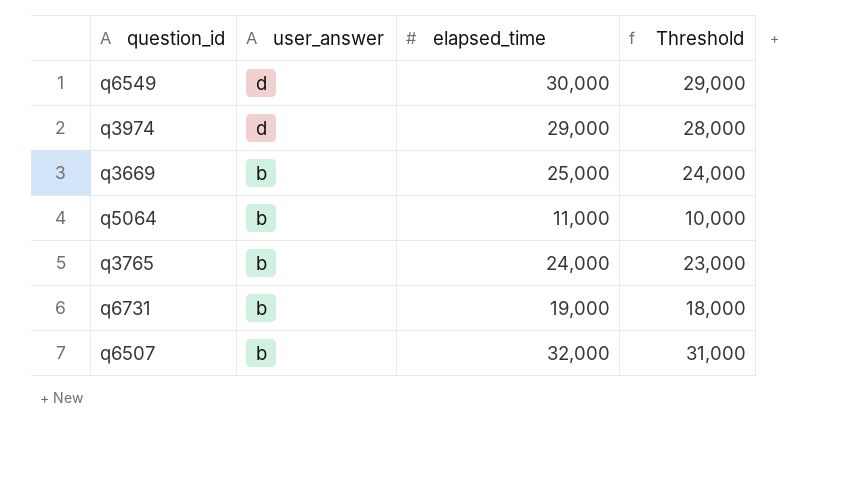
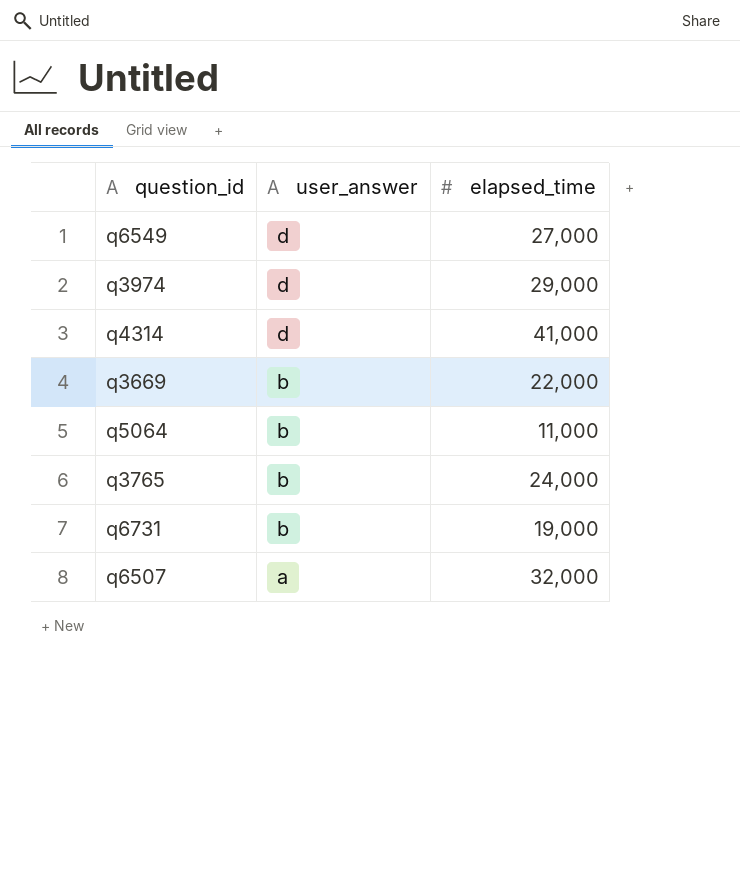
column Threshold | formula: [elapsed_time] - 1000 -> none
q6549 | elapsed_time: 30,000 -> 27,000
row q4314: none -> d | 41,000
q3669 | elapsed_time: 25,000 -> 22,000
q6507 | user_answer: b -> a

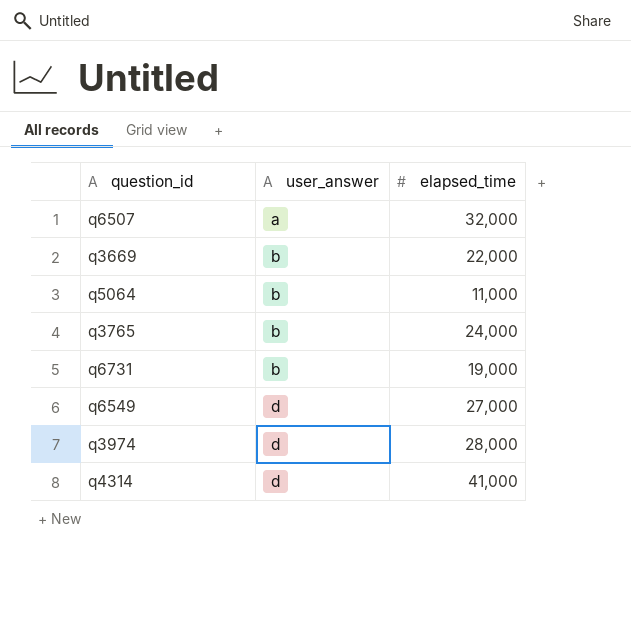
row order: user_answer descending -> user_answer ascending
q3974 | elapsed_time: 29,000 -> 28,000

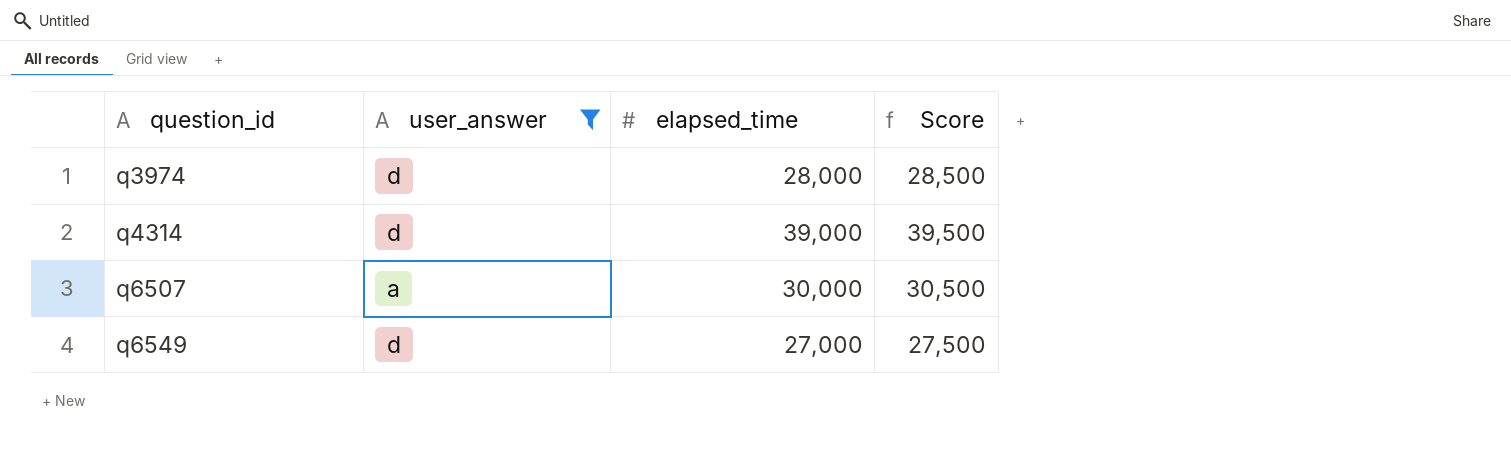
filter: none -> user_answer != b
row order: user_answer ascending -> question_id ascending
column Score | formula: none -> [elapsed_time] + 500
q4314 | elapsed_time: 41,000 -> 39,000
q6507 | elapsed_time: 32,000 -> 30,000

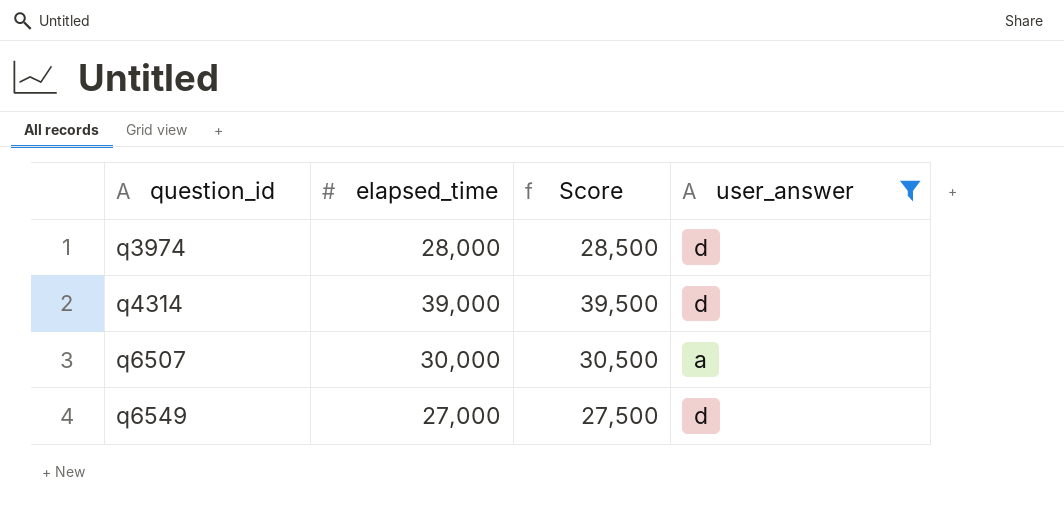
column user_answer | position: 2 -> 4

